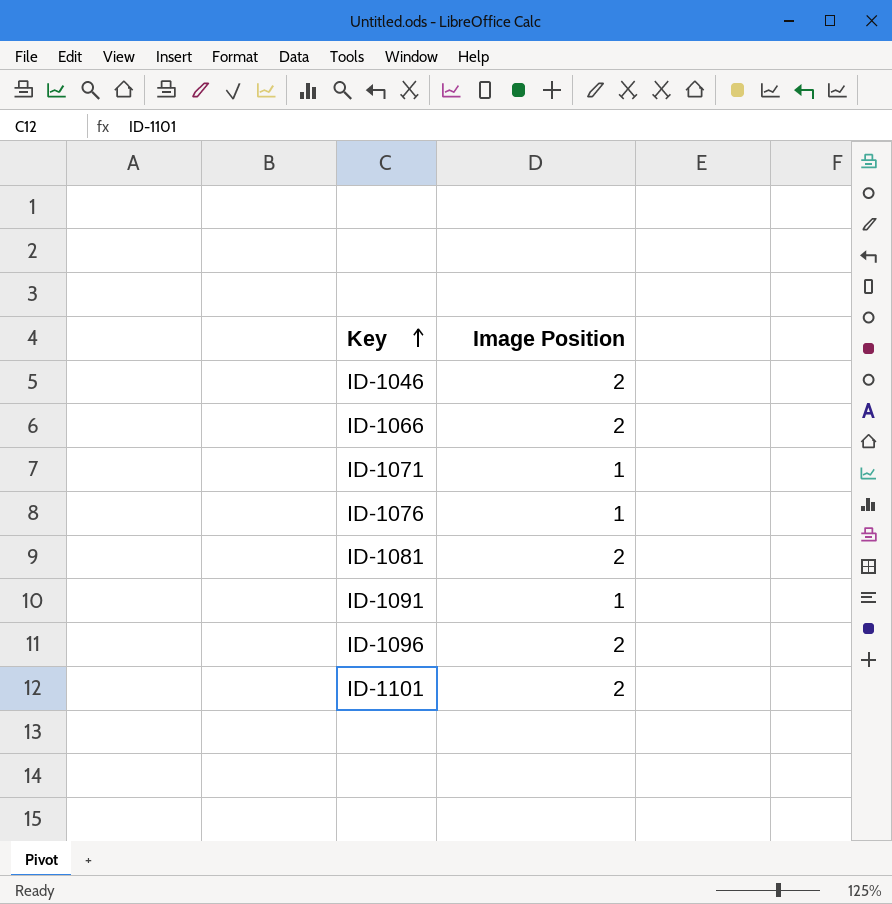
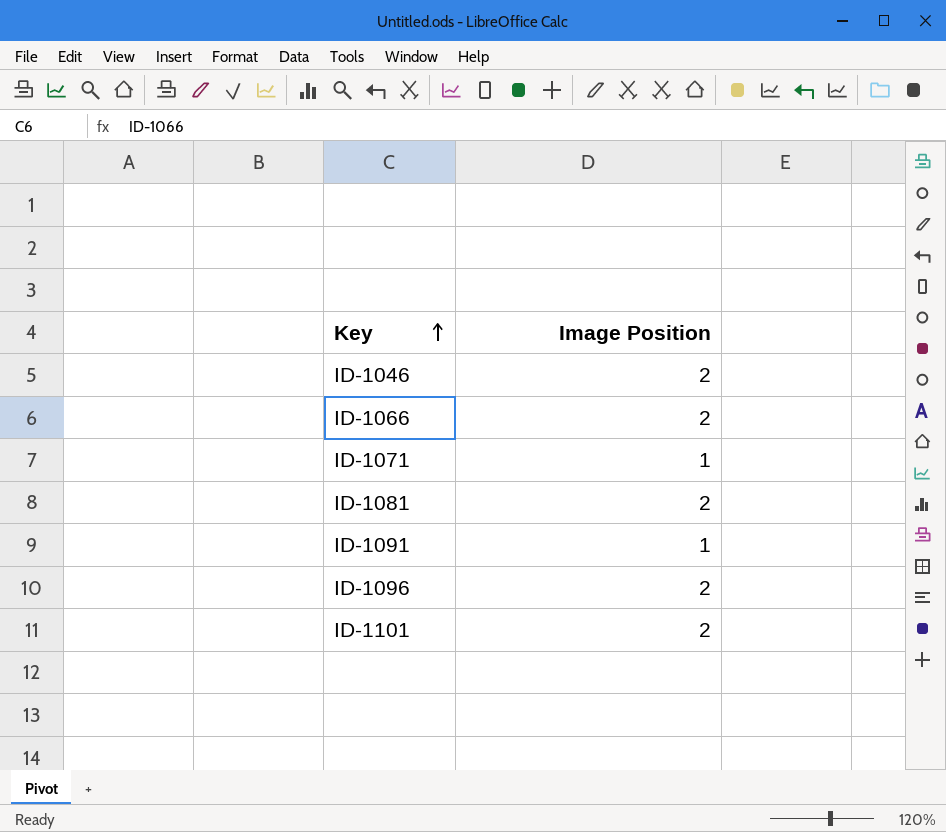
row ID-1076: 1 -> none

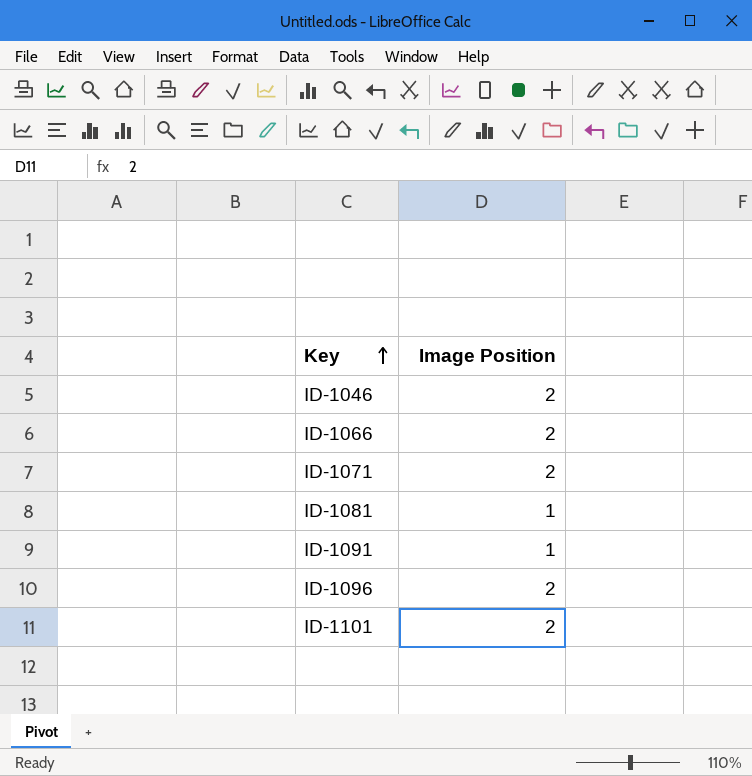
ID-1071 | Image Position: 1 -> 2
ID-1081 | Image Position: 2 -> 1

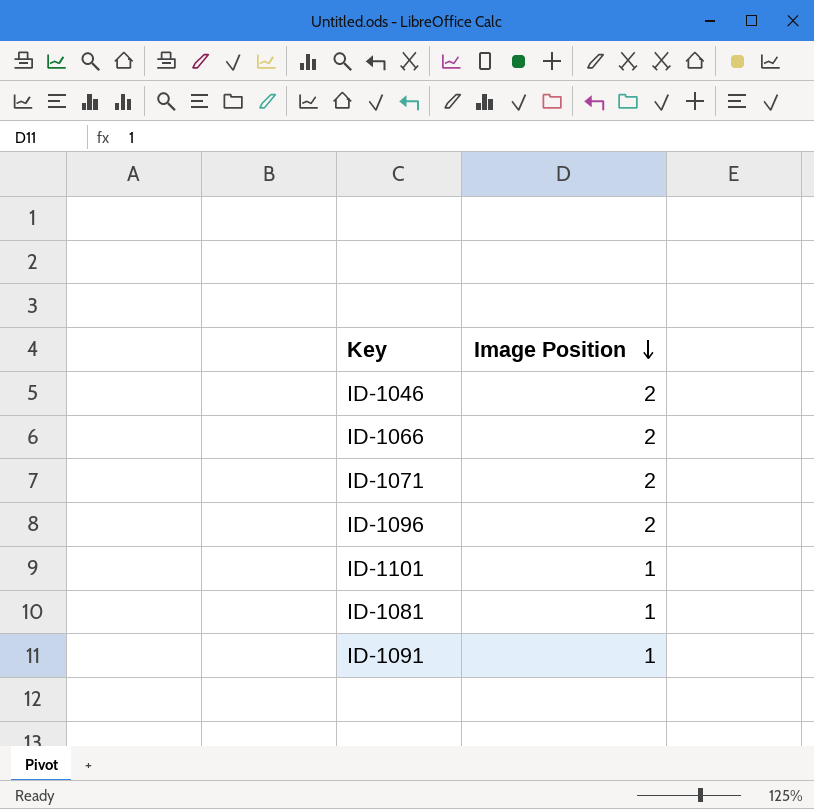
row order: Key ascending -> Image Position descending
ID-1101 | Image Position: 2 -> 1

